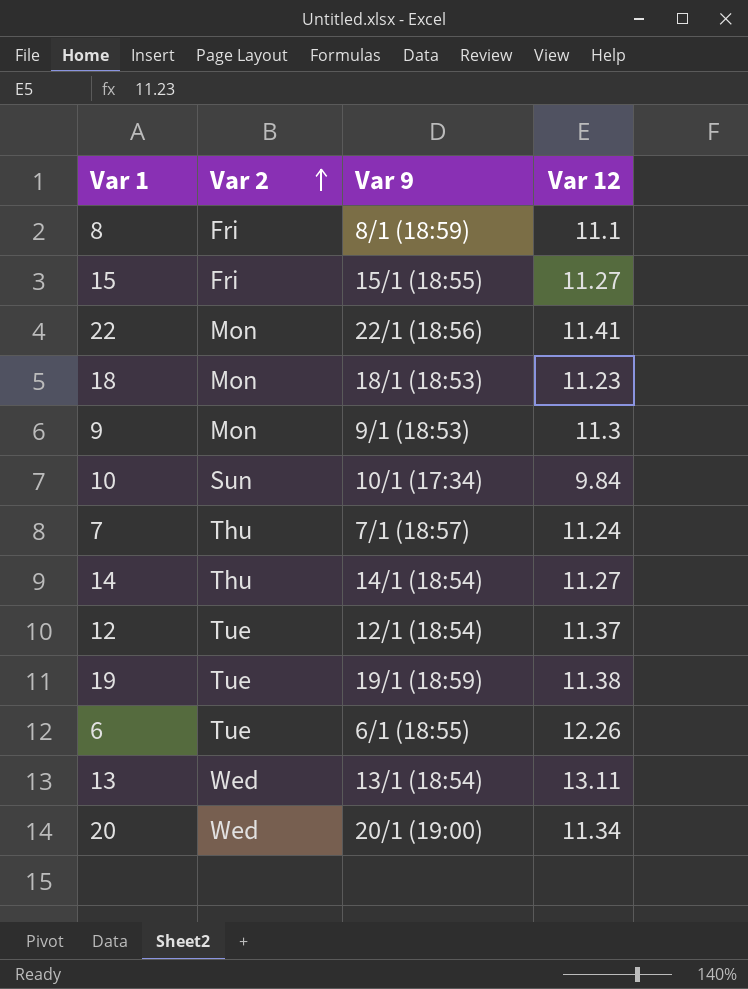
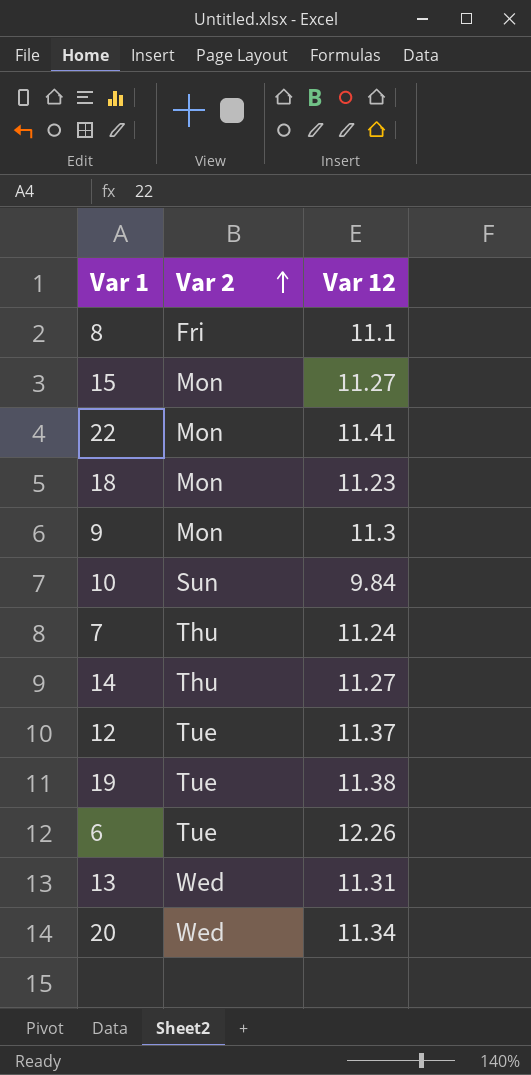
column Var 9 | position: 3 -> none
15 | Var 2: Fri -> Mon
13 | Var 12: 13.11 -> 11.31

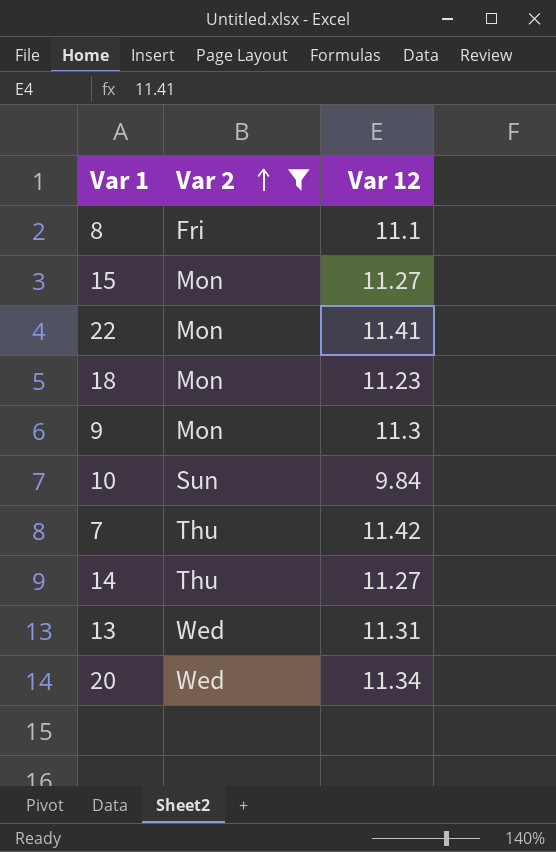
filter: none -> Var 2 != Tue
7 | Var 12: 11.24 -> 11.42

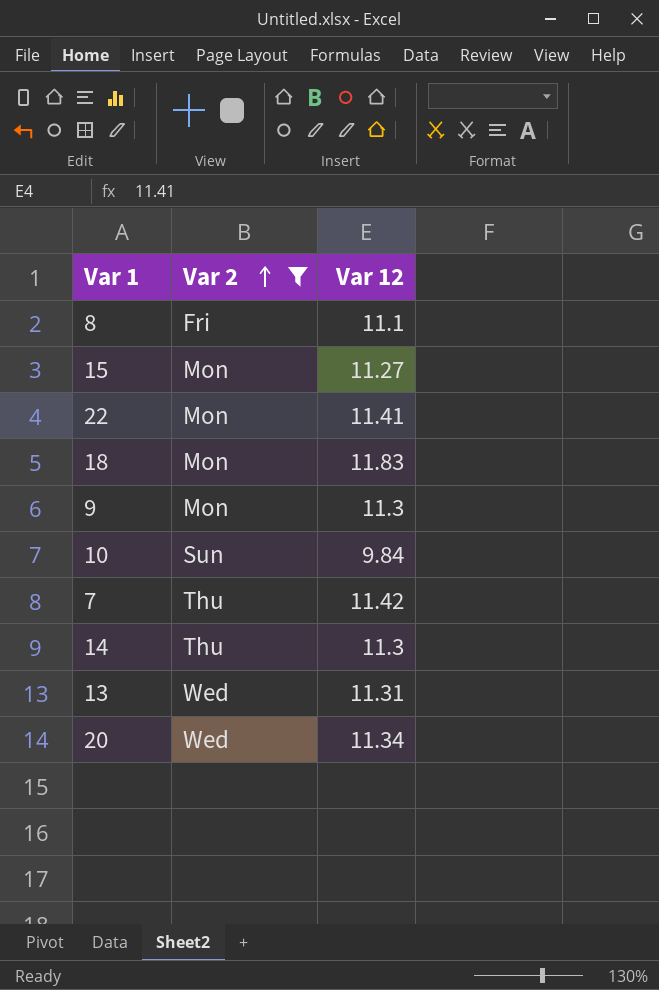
18 | Var 12: 11.23 -> 11.83
14 | Var 12: 11.27 -> 11.3

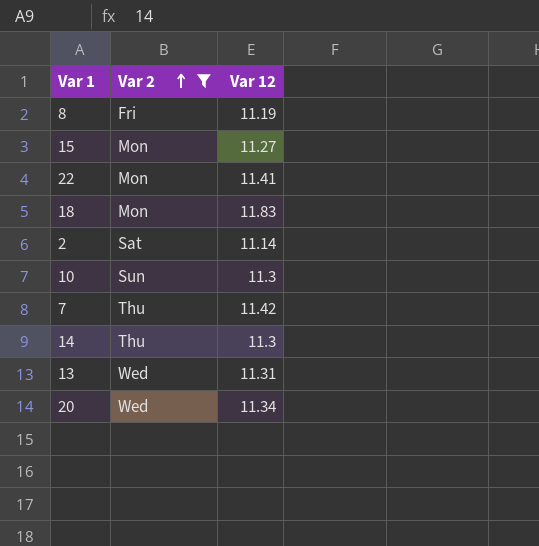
row 9: Mon | 11.3 -> none
8 | Var 12: 11.1 -> 11.19
row 2: none -> Sat | 11.14
10 | Var 12: 9.84 -> 11.3

